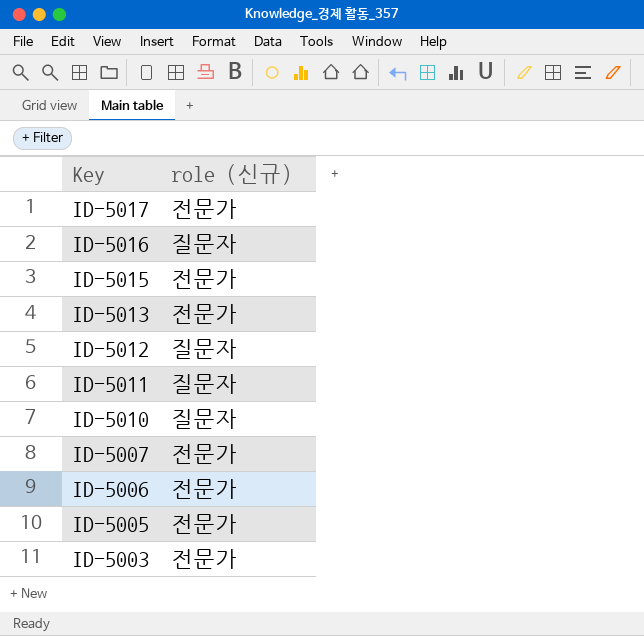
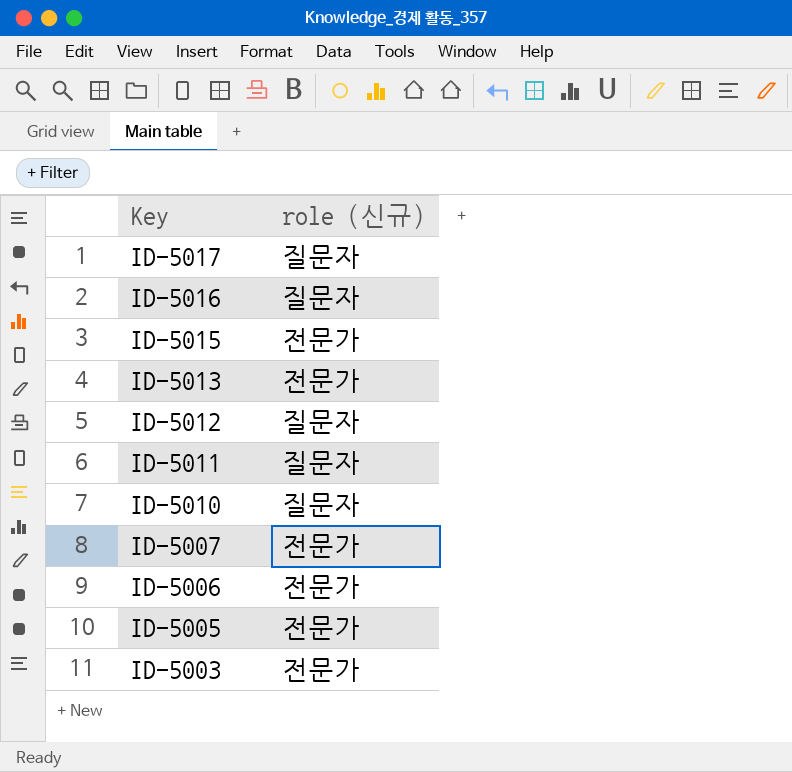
ID-5017 | role (신규): 전문가 -> 질문자

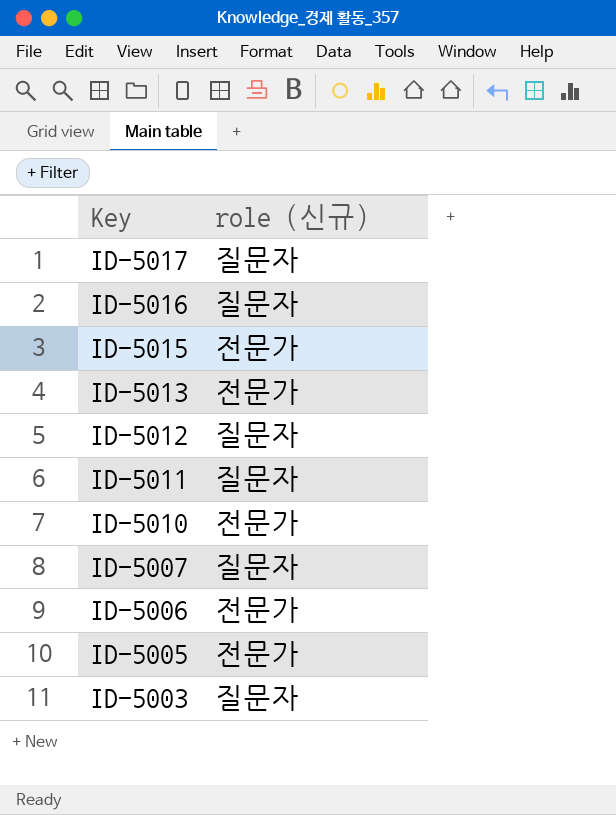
ID-5010 | role (신규): 질문자 -> 전문가
ID-5007 | role (신규): 전문가 -> 질문자
ID-5003 | role (신규): 전문가 -> 질문자

